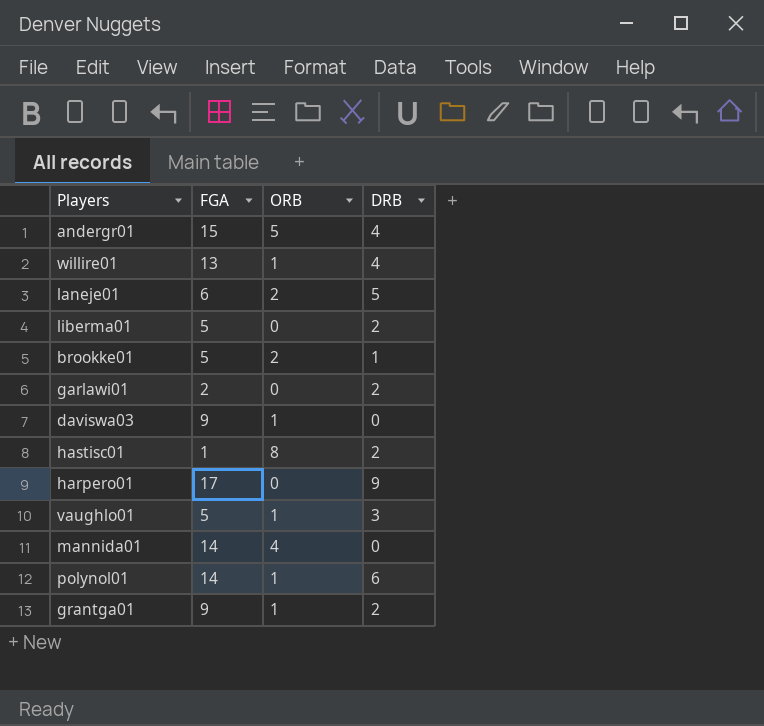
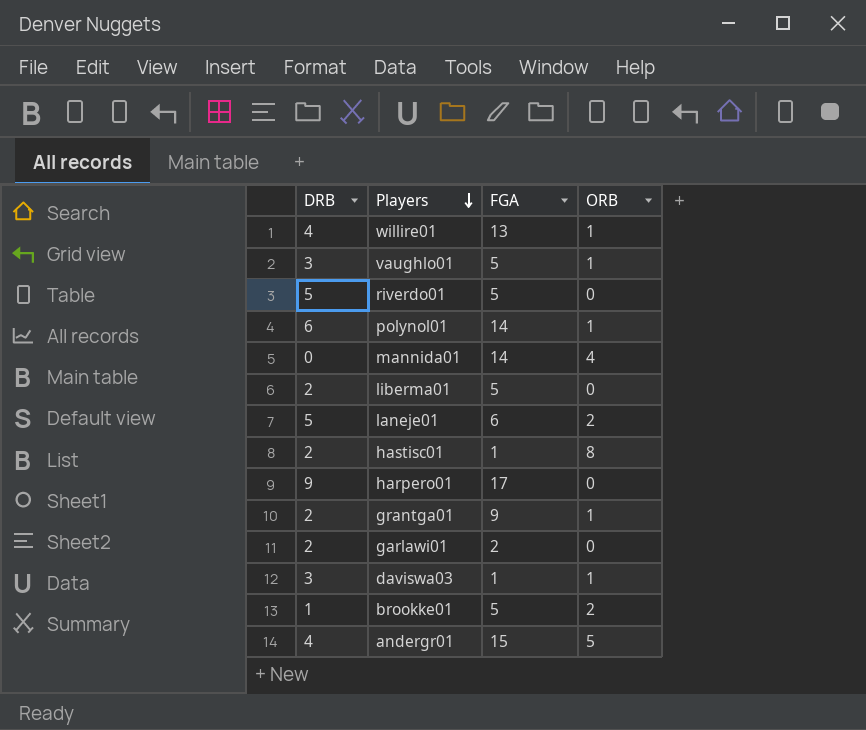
row order: none -> Players descending
column DRB | position: 4 -> 1
row riverdo01: none -> 5 | 5 | 0
daviswa03 | DRB: 0 -> 3
daviswa03 | FGA: 9 -> 1

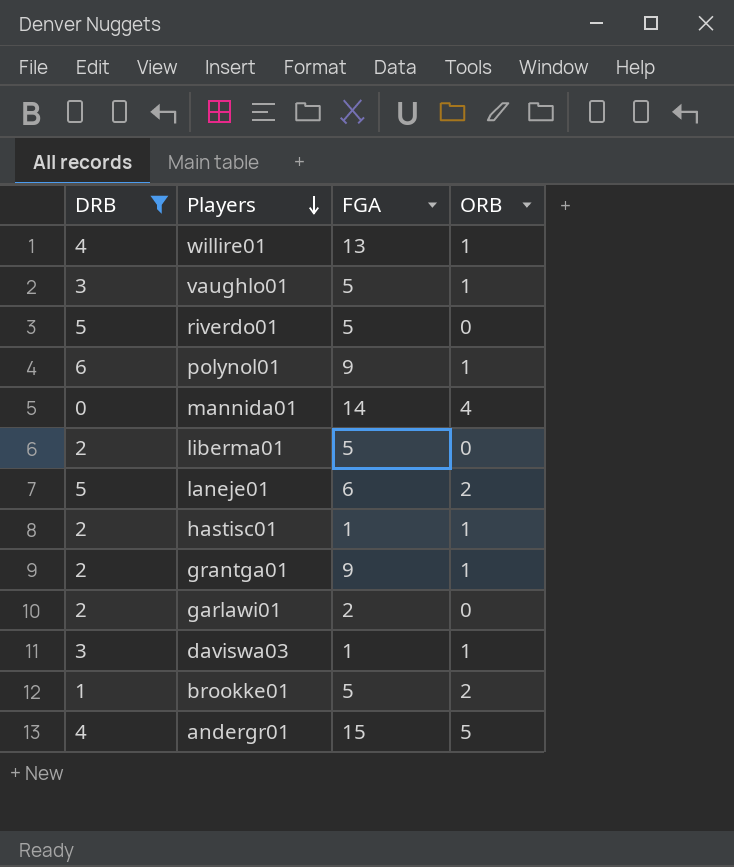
filter: none -> DRB != 9
polynol01 | FGA: 14 -> 9
hastisc01 | ORB: 8 -> 1

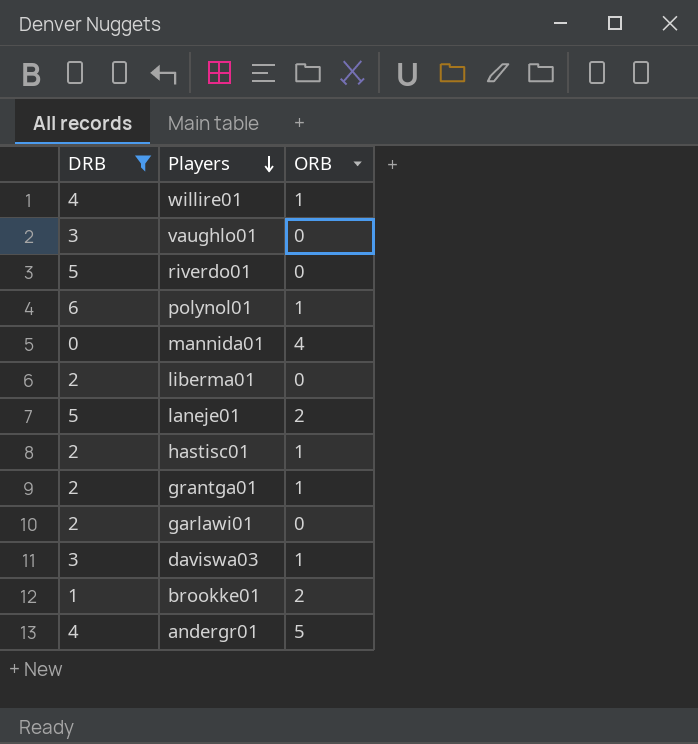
column FGA | position: 3 -> none
vaughlo01 | ORB: 1 -> 0

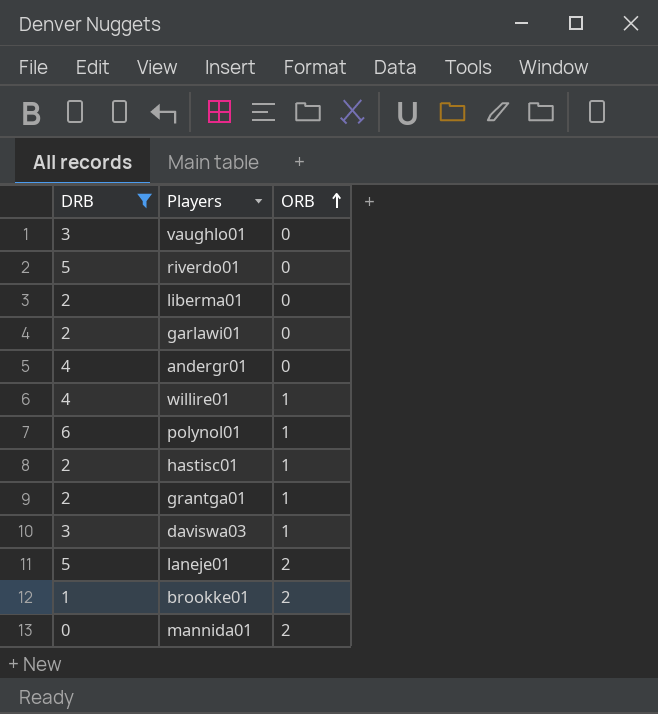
row order: Players descending -> ORB ascending
andergr01 | ORB: 5 -> 0
mannida01 | ORB: 4 -> 2

